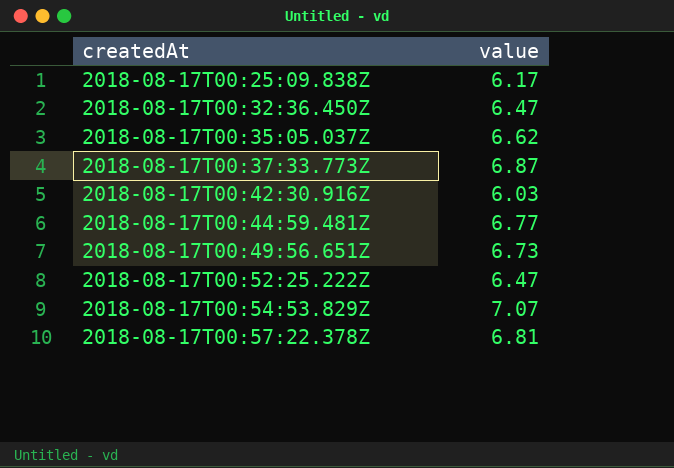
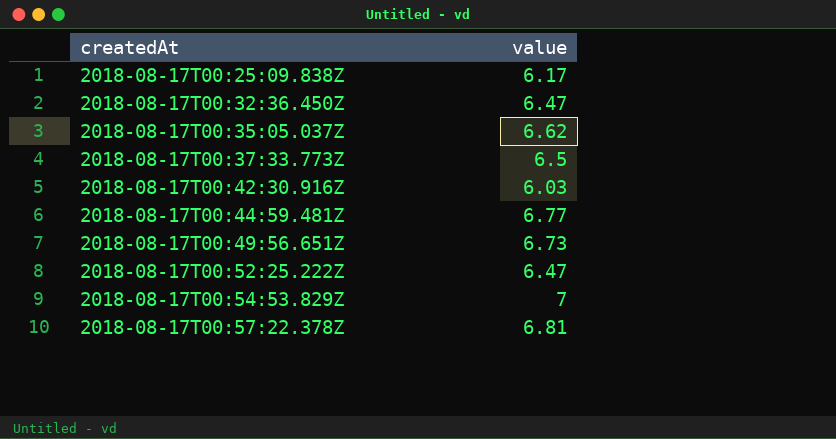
2018-08-17T00:37:33.773Z | value: 6.87 -> 6.5
2018-08-17T00:54:53.829Z | value: 7.07 -> 7

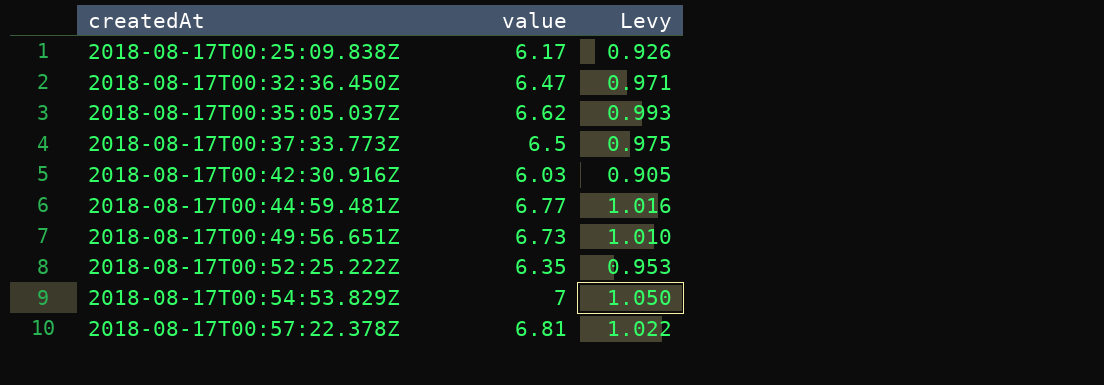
column Levy | formula: none -> [value] * 0.15
2018-08-17T00:52:25.222Z | value: 6.47 -> 6.35

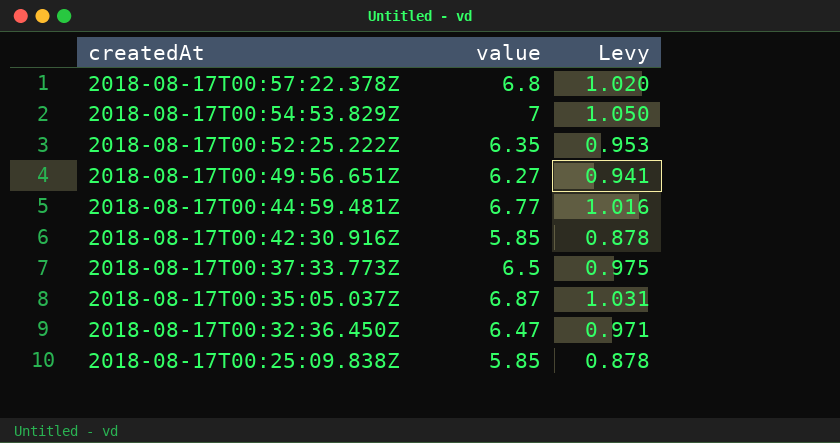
row order: createdAt ascending -> createdAt descending
2018-08-17T00:57:22.378Z | value: 6.81 -> 6.8
2018-08-17T00:57:22.378Z | Levy: 1.022 -> 1.020
2018-08-17T00:49:56.651Z | value: 6.73 -> 6.27
2018-08-17T00:49:56.651Z | Levy: 1.010 -> 0.941
2018-08-17T00:42:30.916Z | value: 6.03 -> 5.85
2018-08-17T00:42:30.916Z | Levy: 0.905 -> 0.878
2018-08-17T00:35:05.037Z | value: 6.62 -> 6.87
2018-08-17T00:35:05.037Z | Levy: 0.993 -> 1.031
2018-08-17T00:25:09.838Z | value: 6.17 -> 5.85
2018-08-17T00:25:09.838Z | Levy: 0.926 -> 0.878

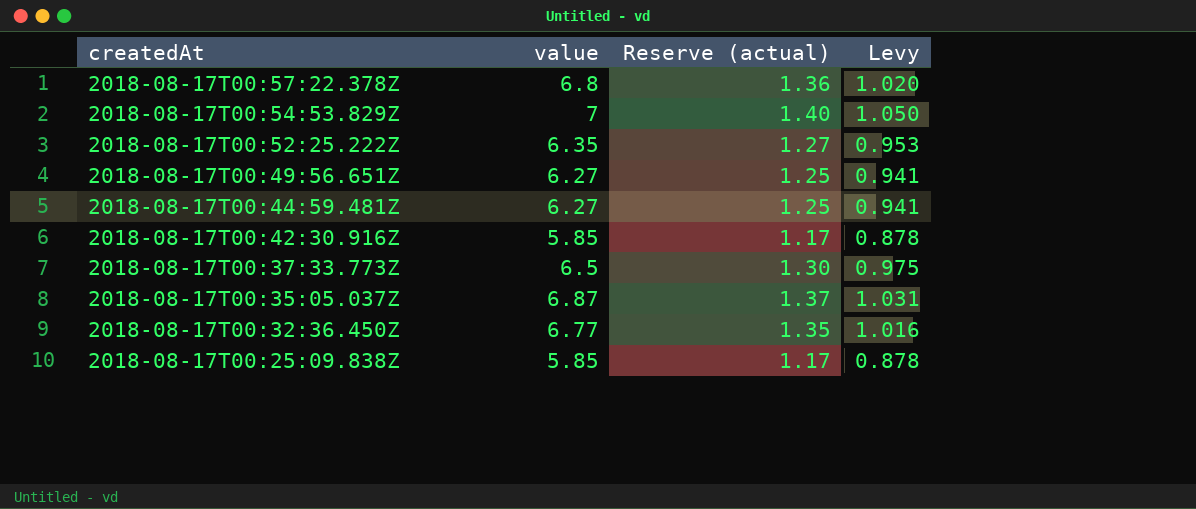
column Reserve (actual) | formula: none -> [value] * 0.2
2018-08-17T00:44:59.481Z | value: 6.77 -> 6.27
2018-08-17T00:44:59.481Z | Levy: 1.016 -> 0.941
2018-08-17T00:32:36.450Z | value: 6.47 -> 6.77
2018-08-17T00:32:36.450Z | Levy: 0.971 -> 1.016

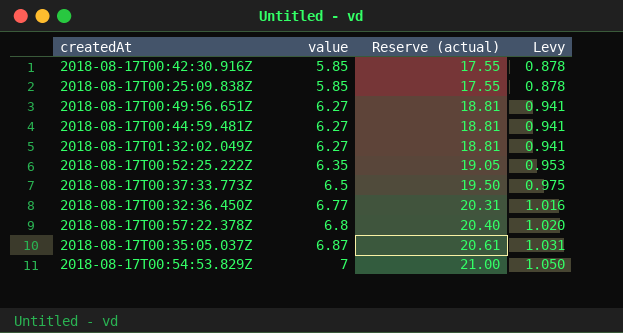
row order: createdAt descending -> value ascending
column Reserve (actual) | formula: [value] * 0.2 -> [value] * 3
row 2018-08-17T01:32:02.049Z: none -> 6.27 | 18.81 | 0.941

